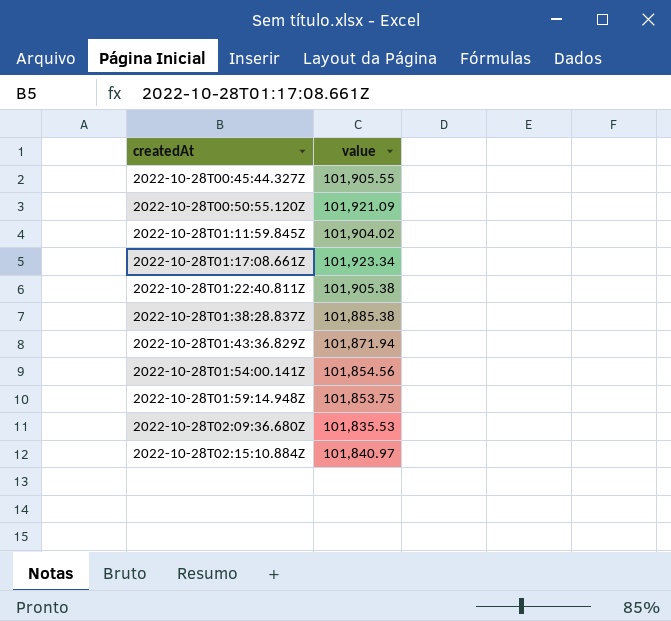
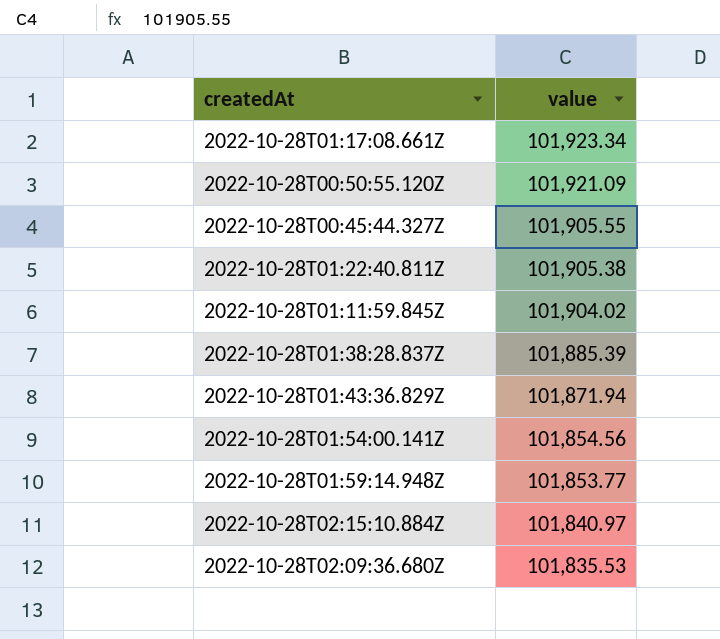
row order: createdAt ascending -> value descending
2022-10-28T01:38:28.837Z | value: 101,885.38 -> 101,885.39
2022-10-28T01:59:14.948Z | value: 101,853.75 -> 101,853.77

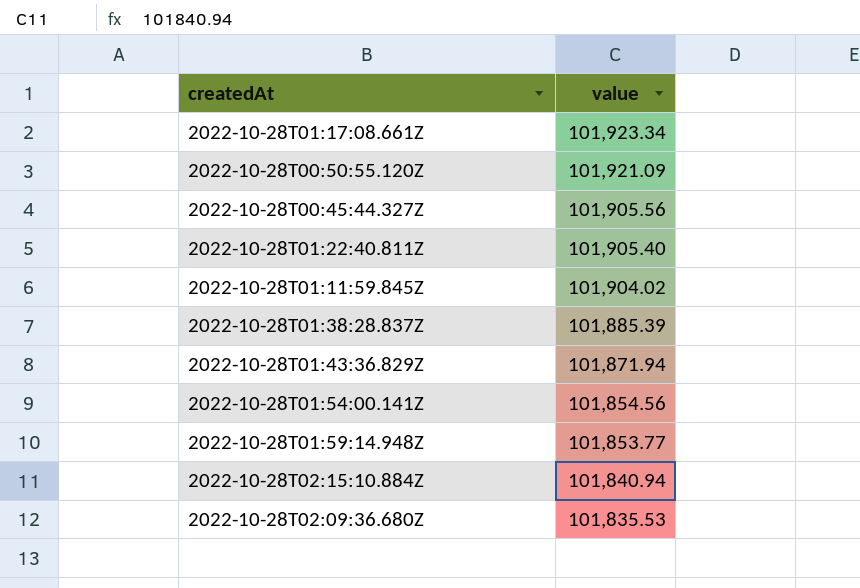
2022-10-28T00:45:44.327Z | value: 101,905.55 -> 101,905.56
2022-10-28T01:22:40.811Z | value: 101,905.38 -> 101,905.40
2022-10-28T02:15:10.884Z | value: 101,840.97 -> 101,840.94

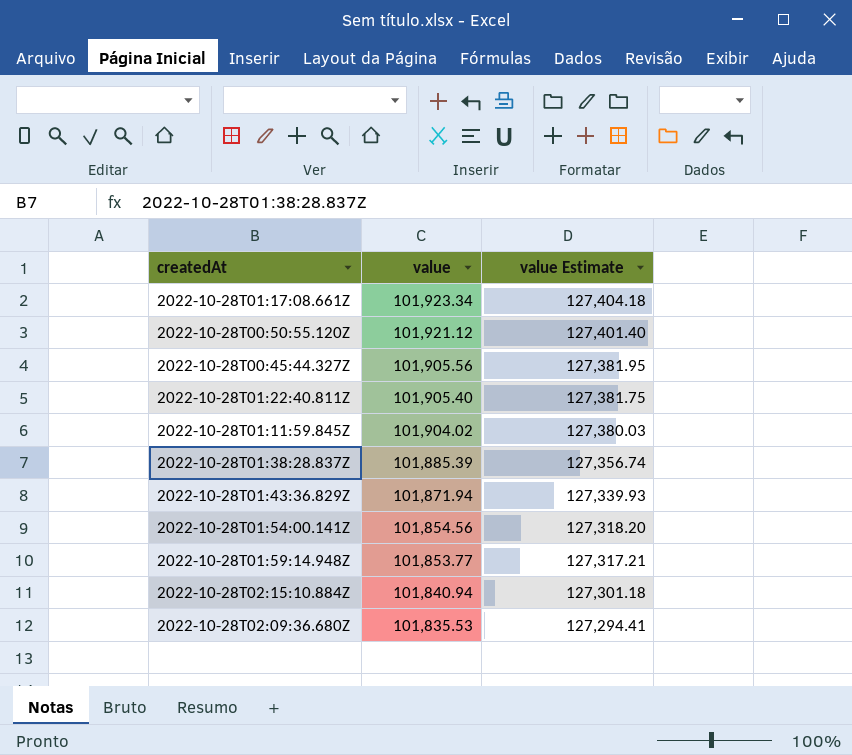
column value Estimate | formula: none -> [value] * 1.25
2022-10-28T00:50:55.120Z | value: 101,921.09 -> 101,921.12

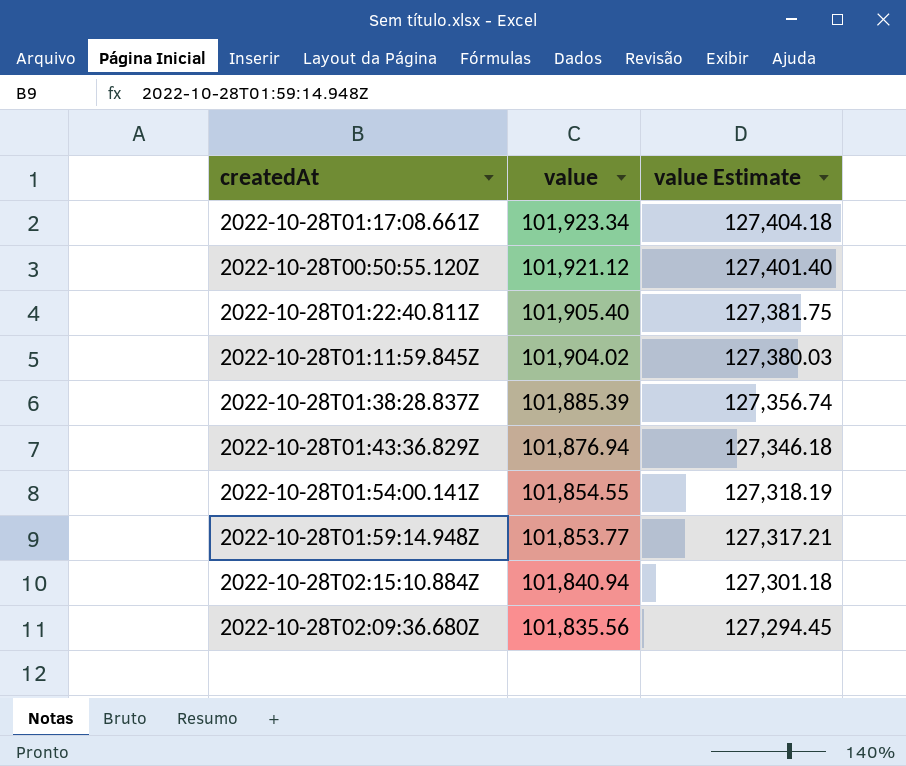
row 2022-10-28T00:45:44.327Z: 101,905.56 | 127,381.95 -> none
2022-10-28T01:43:36.829Z | value: 101,871.94 -> 101,876.94
2022-10-28T01:43:36.829Z | value Estimate: 127,339.93 -> 127,346.18
2022-10-28T01:54:00.141Z | value: 101,854.56 -> 101,854.55
2022-10-28T01:54:00.141Z | value Estimate: 127,318.20 -> 127,318.19
2022-10-28T02:09:36.680Z | value: 101,835.53 -> 101,835.56
2022-10-28T02:09:36.680Z | value Estimate: 127,294.41 -> 127,294.45

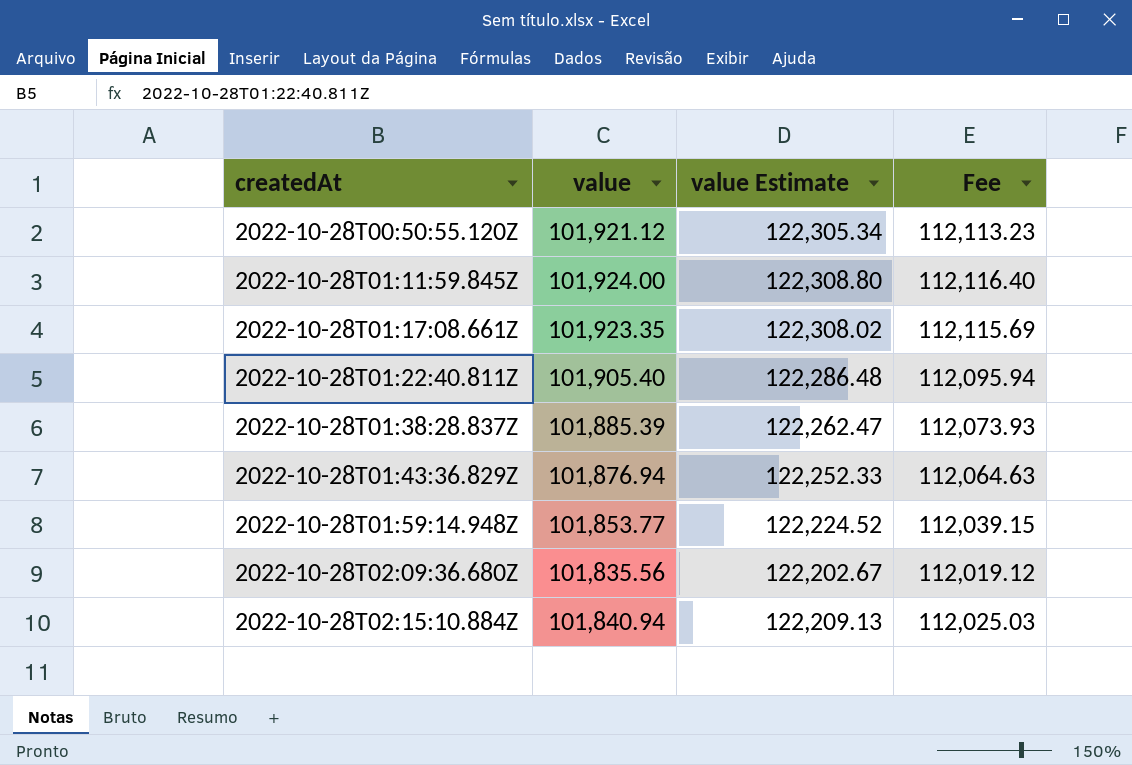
row order: value descending -> createdAt ascending
column value Estimate | formula: [value] * 1.25 -> [value] * 1.2
column Fee | formula: none -> [value] * 1.1
row 2022-10-28T01:54:00.141Z: 101,854.55 | 127,318.19 -> none
2022-10-28T01:11:59.845Z | value: 101,904.02 -> 101,924.00
2022-10-28T01:17:08.661Z | value: 101,923.34 -> 101,923.35

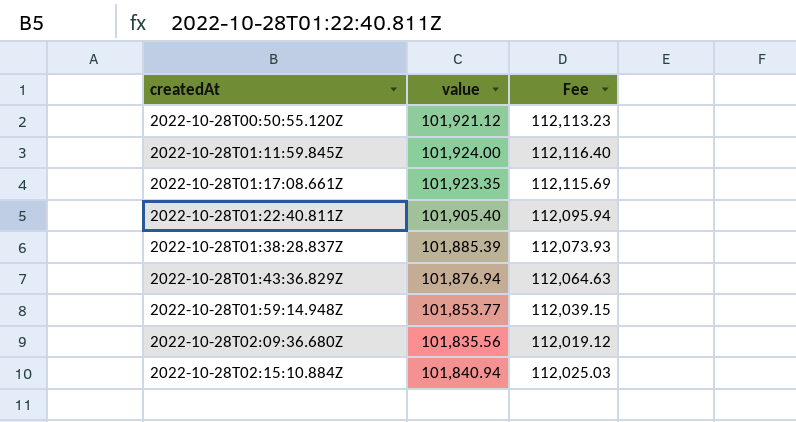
column value Estimate | formula: [value] * 1.2 -> none

